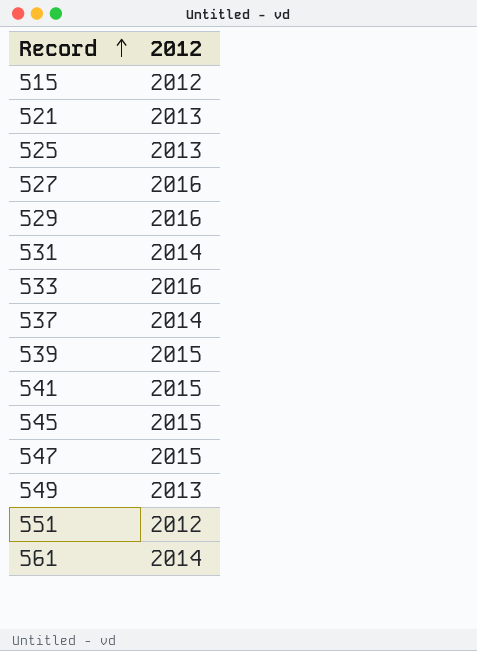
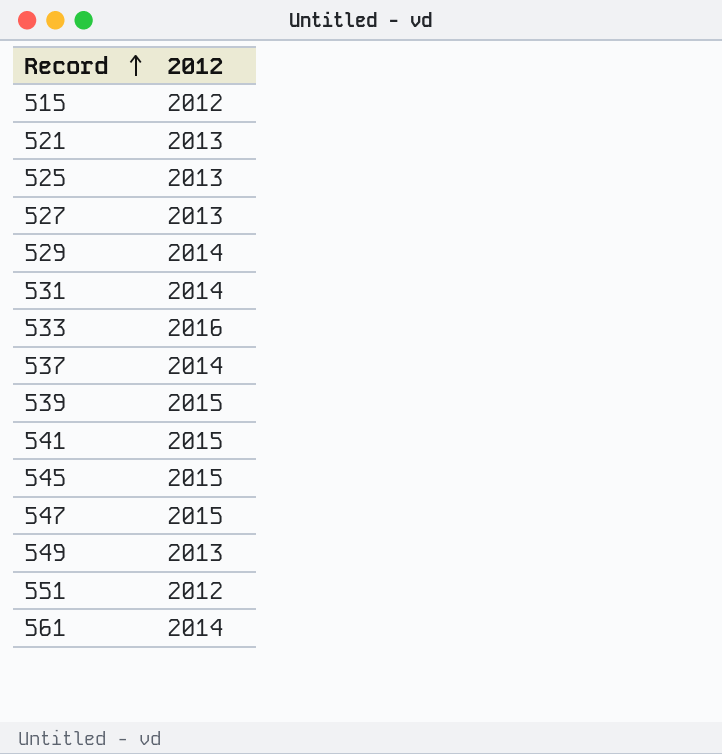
527 | 2012: 2016 -> 2013
529 | 2012: 2016 -> 2014

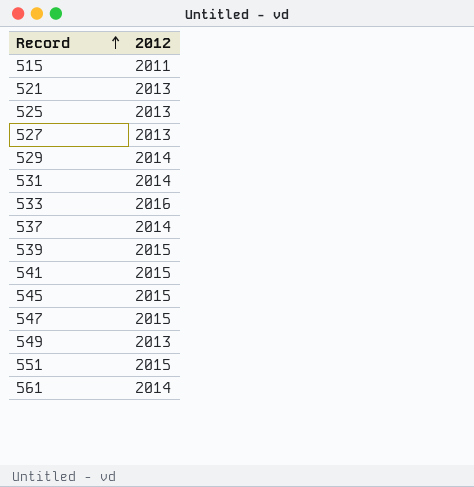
515 | 2012: 2012 -> 2011
551 | 2012: 2012 -> 2015

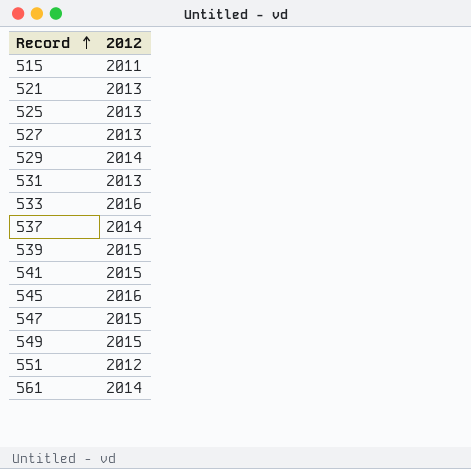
531 | 2012: 2014 -> 2013
545 | 2012: 2015 -> 2016
549 | 2012: 2013 -> 2015
551 | 2012: 2015 -> 2012

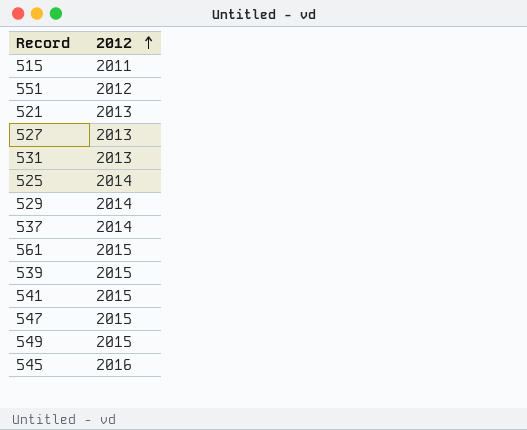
row order: Record ascending -> 2012 ascending
row 533: 2016 -> none
525 | 2012: 2013 -> 2014
561 | 2012: 2014 -> 2015

